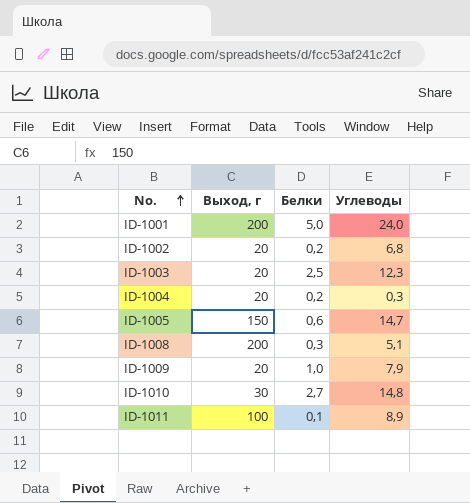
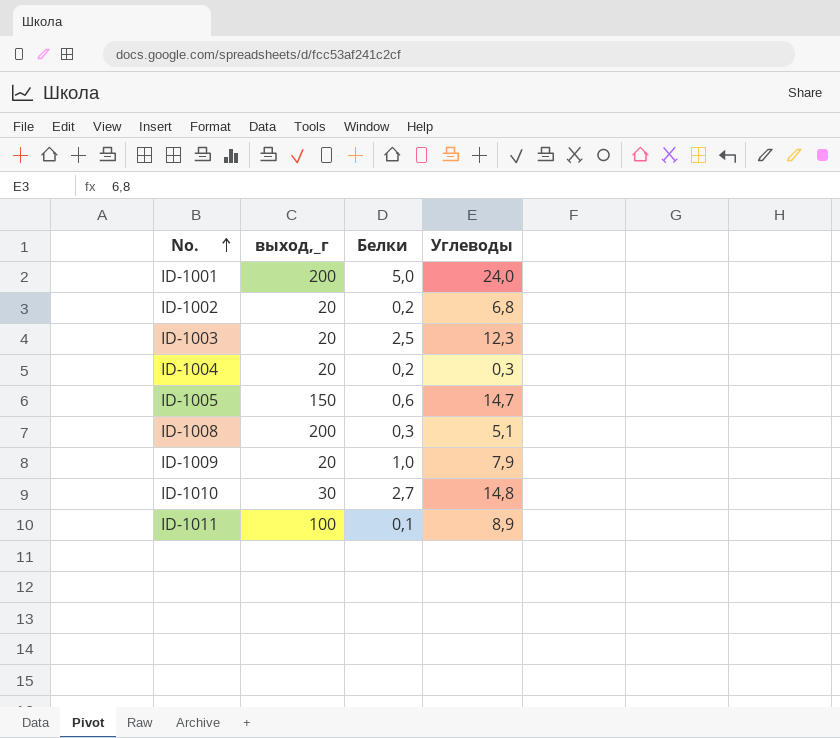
column name: Выход, г -> выход,_г

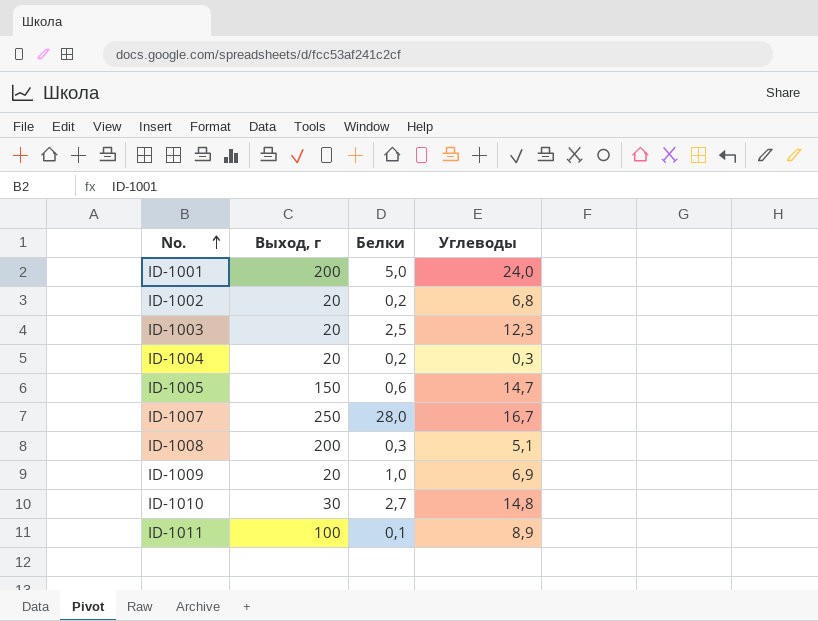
column name: выход,_г -> Выход, г
row ID-1007: none -> 250 | 28,0 | 16,7
ID-1009 | Углеводы: 7,9 -> 6,9

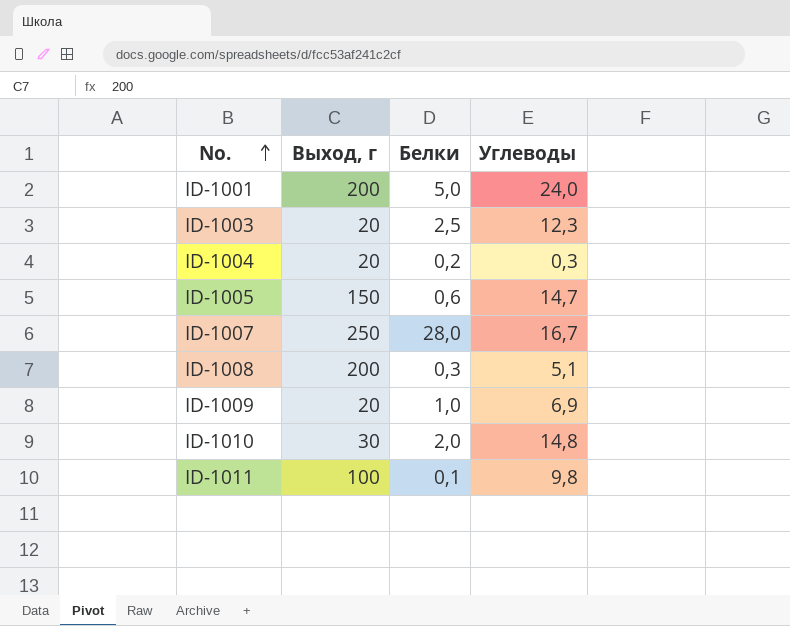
row ID-1002: 20 | 0,2 | 6,8 -> none
ID-1010 | Белки: 2,7 -> 2,0
ID-1011 | Углеводы: 8,9 -> 9,8

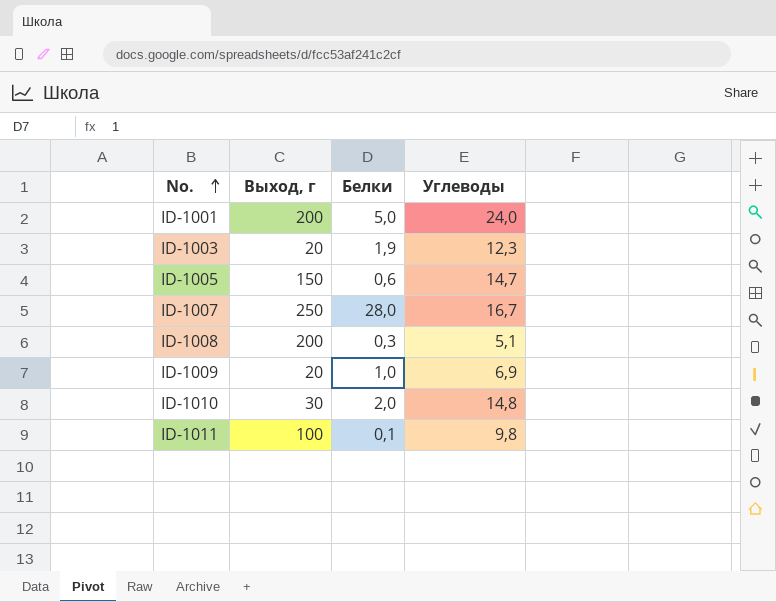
row ID-1004: 20 | 0,2 | 0,3 -> none
ID-1003 | Белки: 2,5 -> 1,9

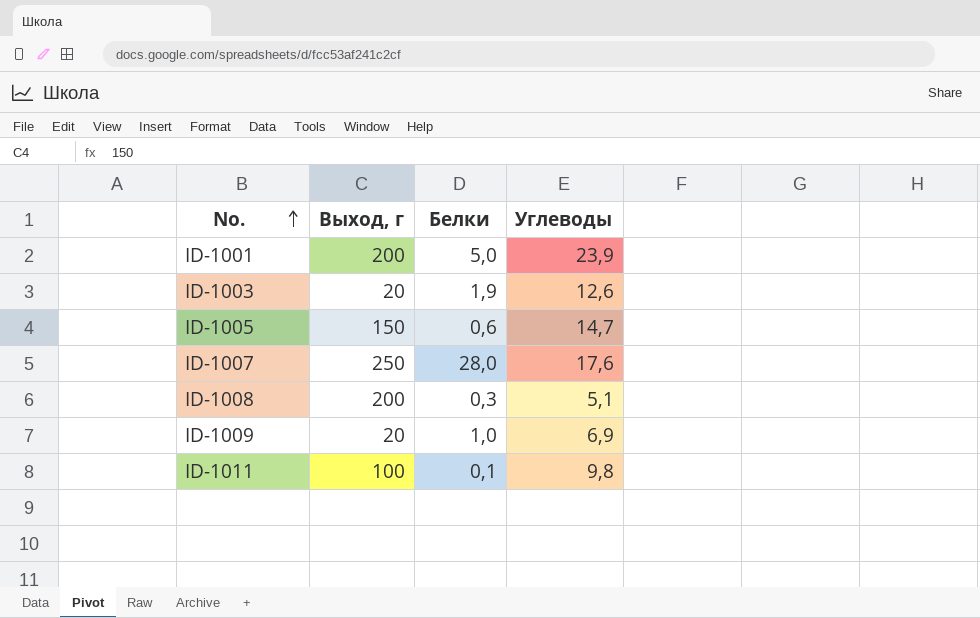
row ID-1010: 30 | 2,0 | 14,8 -> none
ID-1001 | Углеводы: 24,0 -> 23,9
ID-1003 | Углеводы: 12,3 -> 12,6
ID-1007 | Углеводы: 16,7 -> 17,6

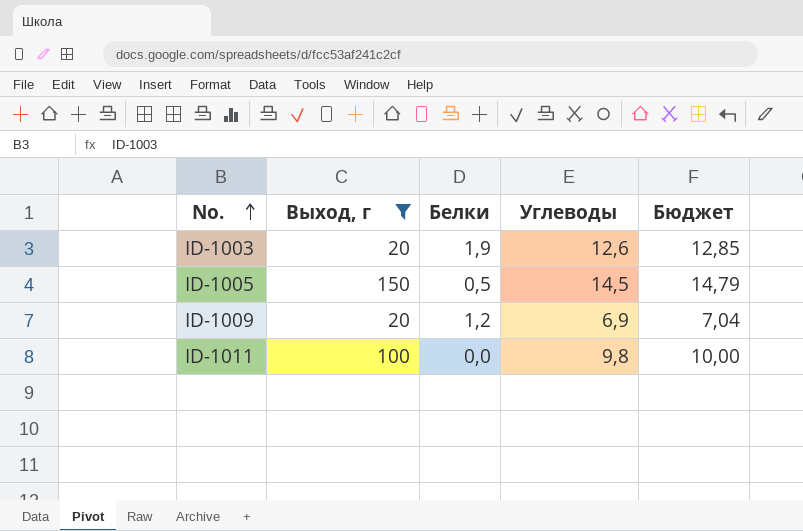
filter: none -> Выход, г <= 150
column Бюджет | formula: none -> [Углеводы] * 1,02
ID-1005 | Белки: 0,6 -> 0,5
ID-1005 | Углеводы: 14,7 -> 14,5
ID-1009 | Белки: 1,0 -> 1,2
ID-1011 | Белки: 0,1 -> 0,0

